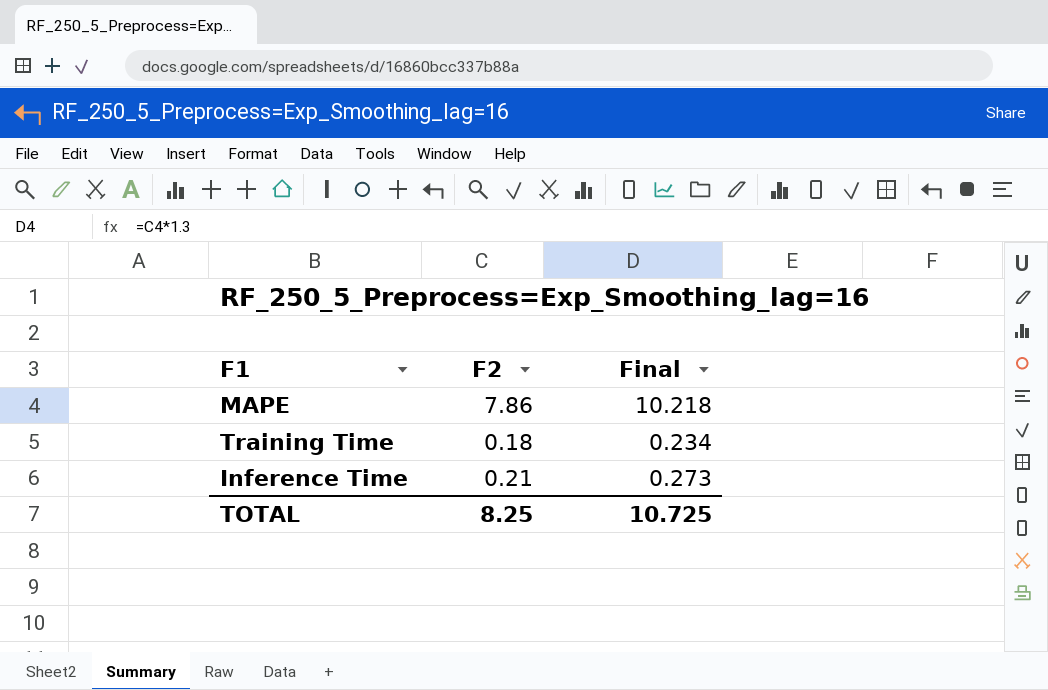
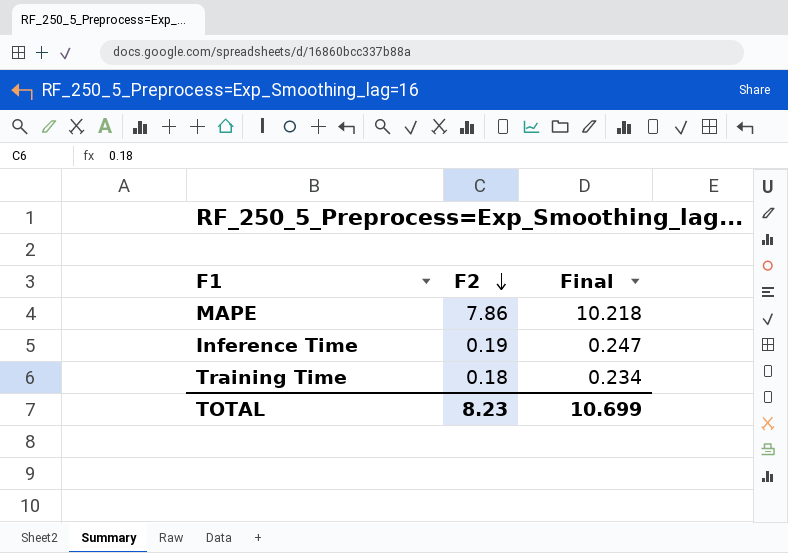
row order: none -> F2 descending
Inference Time | F2: 0.21 -> 0.19
Inference Time | Final: 0.273 -> 0.247
TOTAL | F2: 8.25 -> 8.23
TOTAL | Final: 10.725 -> 10.699

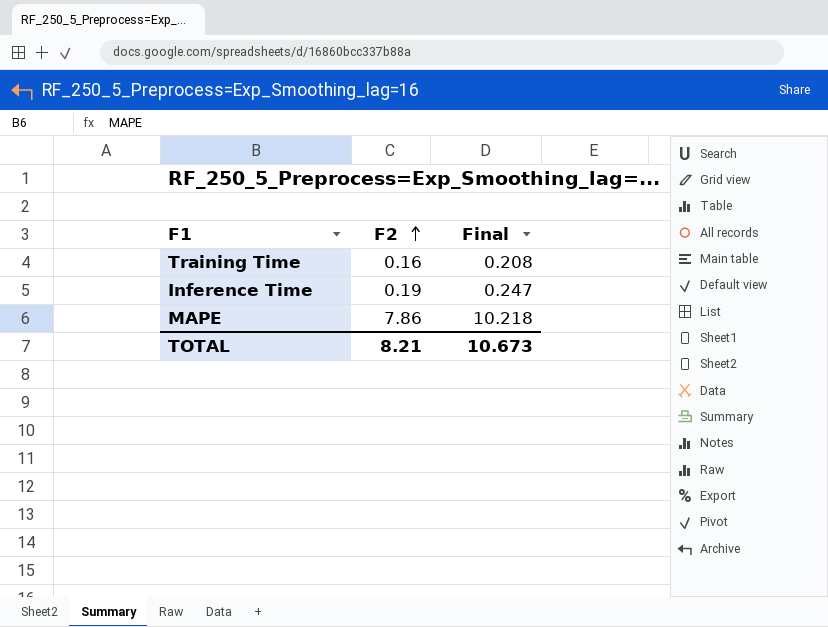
row order: F2 descending -> F2 ascending
Training Time | F2: 0.18 -> 0.16
Training Time | Final: 0.234 -> 0.208
TOTAL | F2: 8.23 -> 8.21
TOTAL | Final: 10.699 -> 10.673

